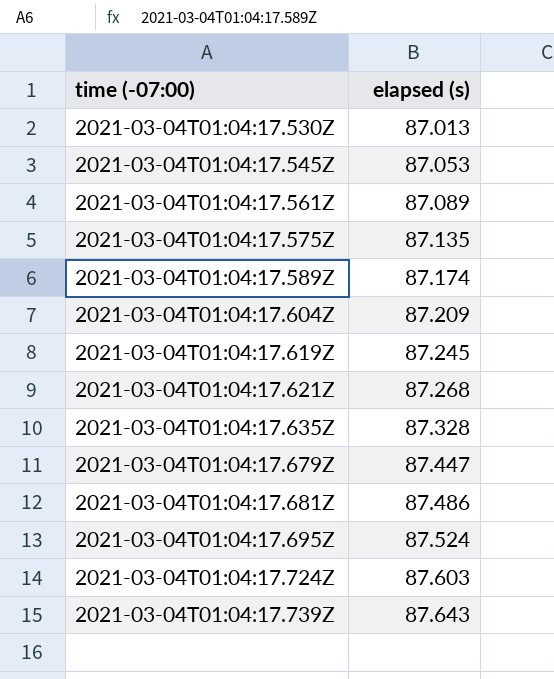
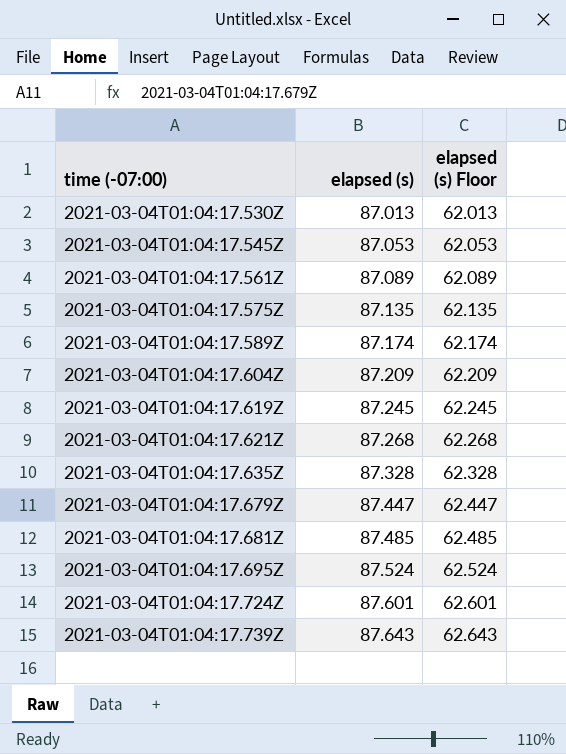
column elapsed (s) Floor | formula: none -> [elapsed (s)] - 25
2021-03-04T01:04:17.681Z | elapsed (s): 87.486 -> 87.485
2021-03-04T01:04:17.724Z | elapsed (s): 87.603 -> 87.601

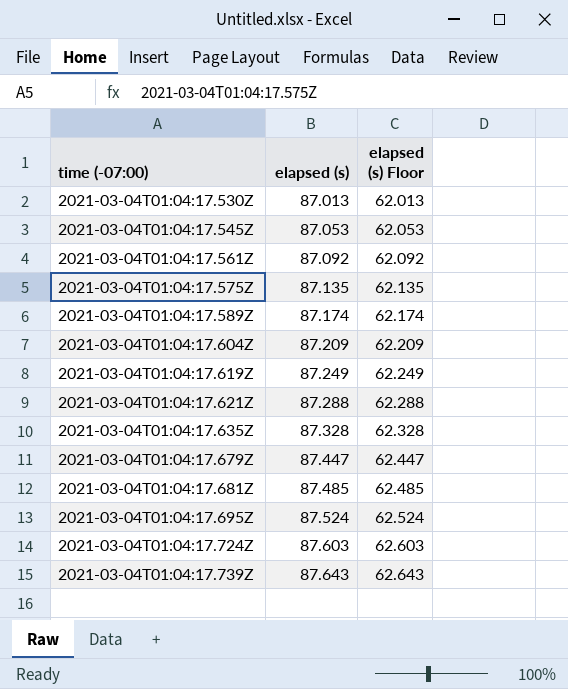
2021-03-04T01:04:17.561Z | elapsed (s): 87.089 -> 87.092
2021-03-04T01:04:17.561Z | elapsed (s) Floor: 62.089 -> 62.092
2021-03-04T01:04:17.619Z | elapsed (s): 87.245 -> 87.249
2021-03-04T01:04:17.619Z | elapsed (s) Floor: 62.245 -> 62.249
2021-03-04T01:04:17.621Z | elapsed (s): 87.268 -> 87.288
2021-03-04T01:04:17.621Z | elapsed (s) Floor: 62.268 -> 62.288
2021-03-04T01:04:17.724Z | elapsed (s): 87.601 -> 87.603
2021-03-04T01:04:17.724Z | elapsed (s) Floor: 62.601 -> 62.603

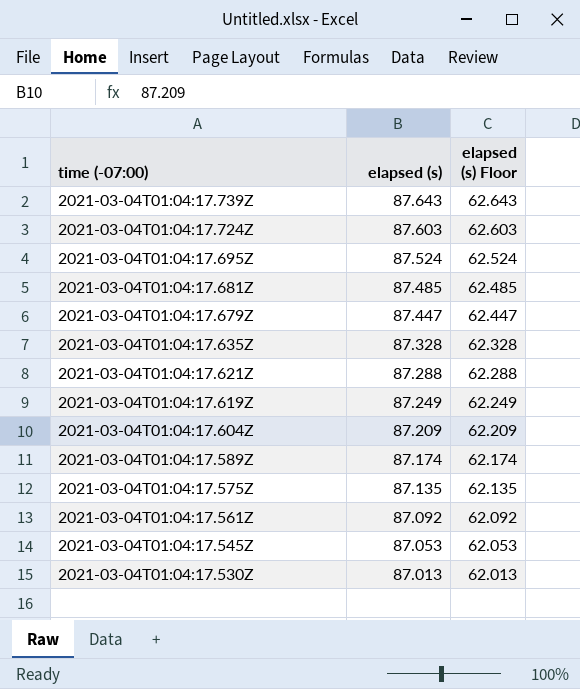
row order: time (-07:00) ascending -> time (-07:00) descending

